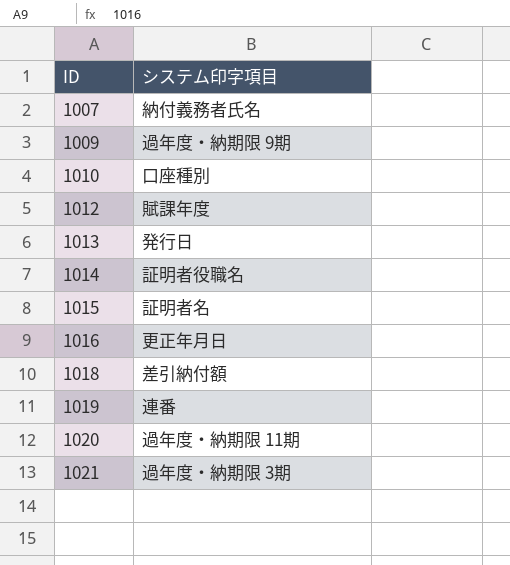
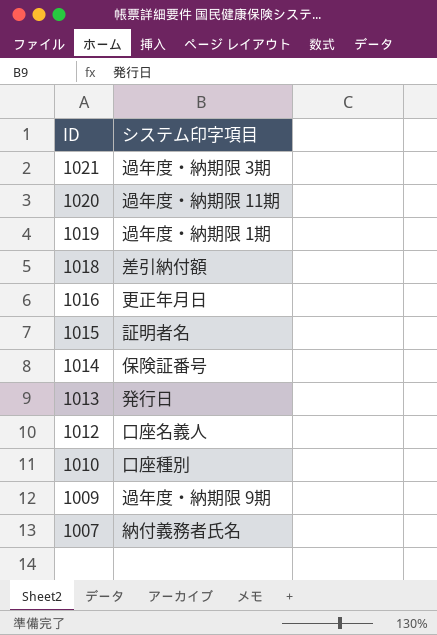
row order: ID ascending -> ID descending
1019 | システム印字項目: 連番 -> 過年度・納期限 1期
1014 | システム印字項目: 証明者役職名 -> 保険証番号
1012 | システム印字項目: 賦課年度 -> 口座名義人

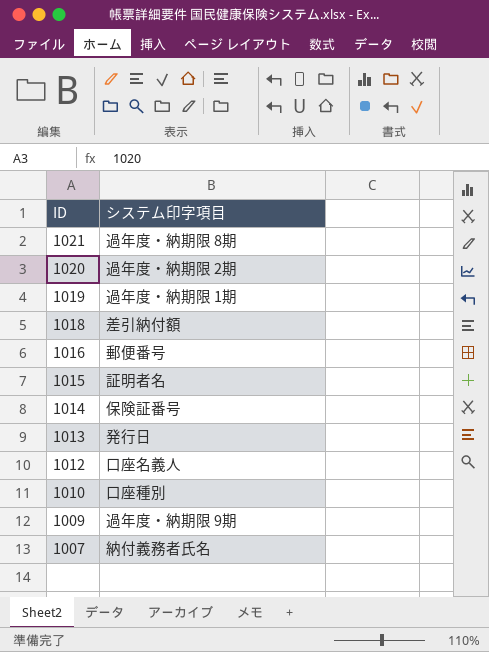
1021 | システム印字項目: 過年度・納期限 3期 -> 過年度・納期限 8期
1020 | システム印字項目: 過年度・納期限 11期 -> 過年度・納期限 2期
1016 | システム印字項目: 更正年月日 -> 郵便番号

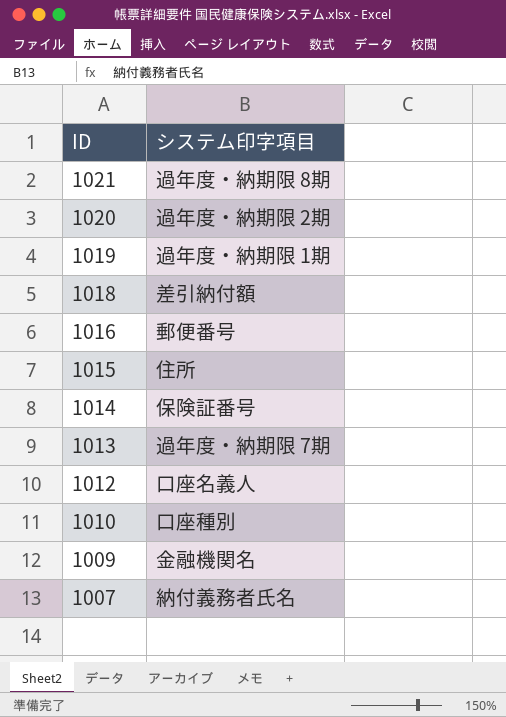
1015 | システム印字項目: 証明者名 -> 住所
1013 | システム印字項目: 発行日 -> 過年度・納期限 7期
1009 | システム印字項目: 過年度・納期限 9期 -> 金融機関名

